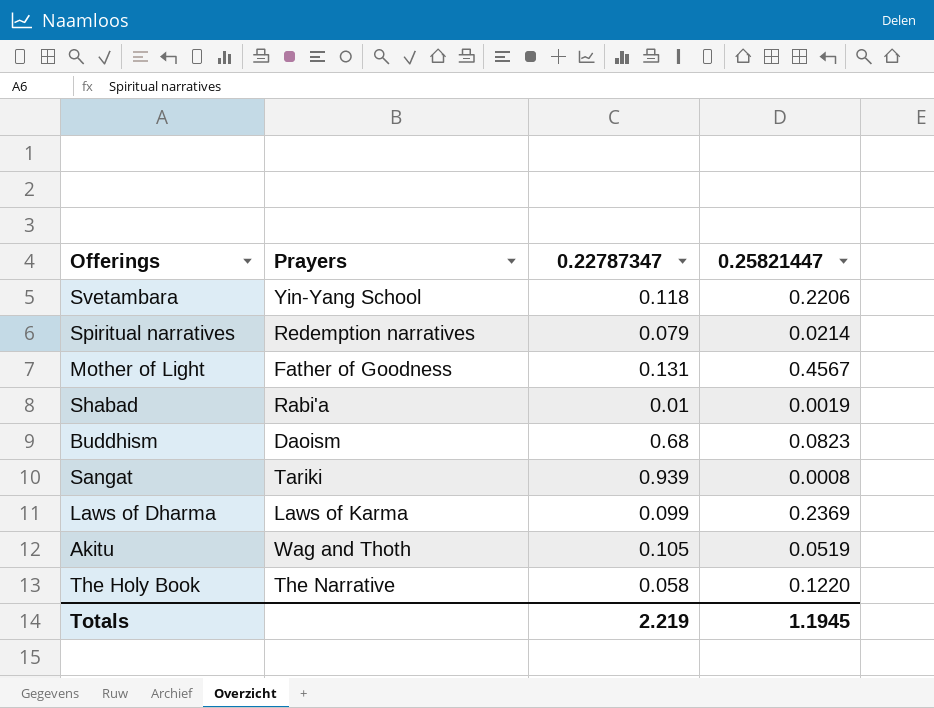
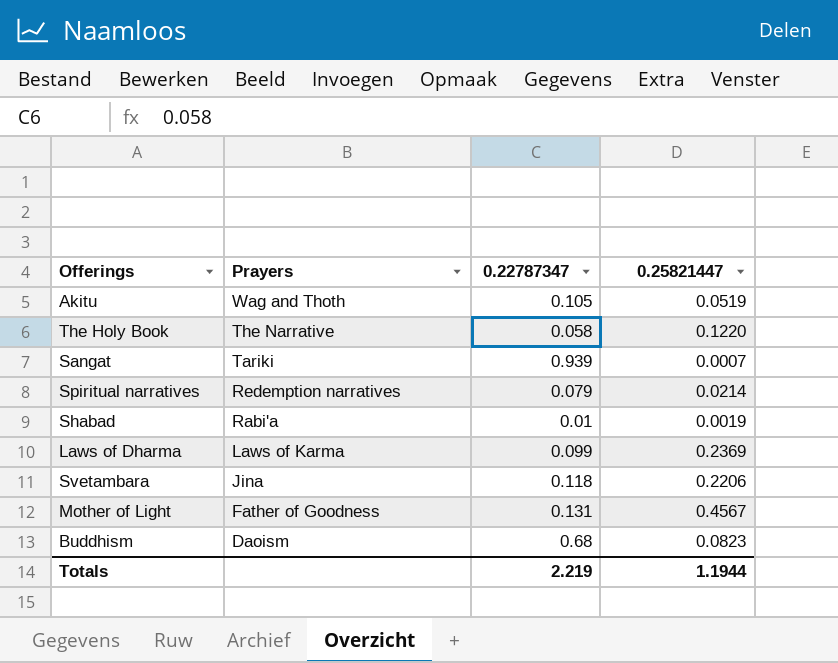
row order: none -> Prayers descending
Sangat | 0.25821447: 0.0008 -> 0.0007
Svetambara | Prayers: Yin-Yang School -> Jina
Totals | 0.25821447: 1.1945 -> 1.1944

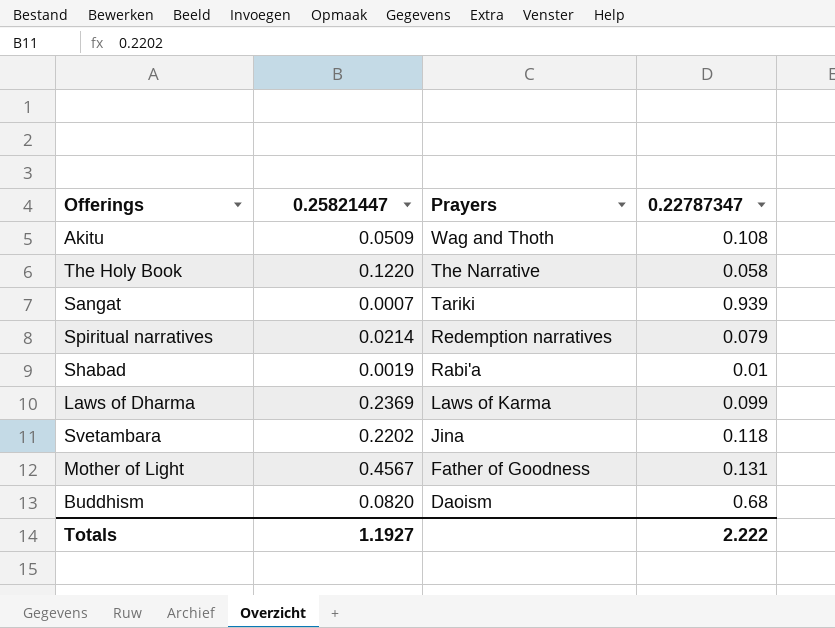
column 0.25821447 | position: 4 -> 2
Akitu | 0.25821447: 0.0519 -> 0.0509
Akitu | 0.22787347: 0.105 -> 0.108
Svetambara | 0.25821447: 0.2206 -> 0.2202
Buddhism | 0.25821447: 0.0823 -> 0.0820
Totals | 0.25821447: 1.1944 -> 1.1927
Totals | 0.22787347: 2.219 -> 2.222

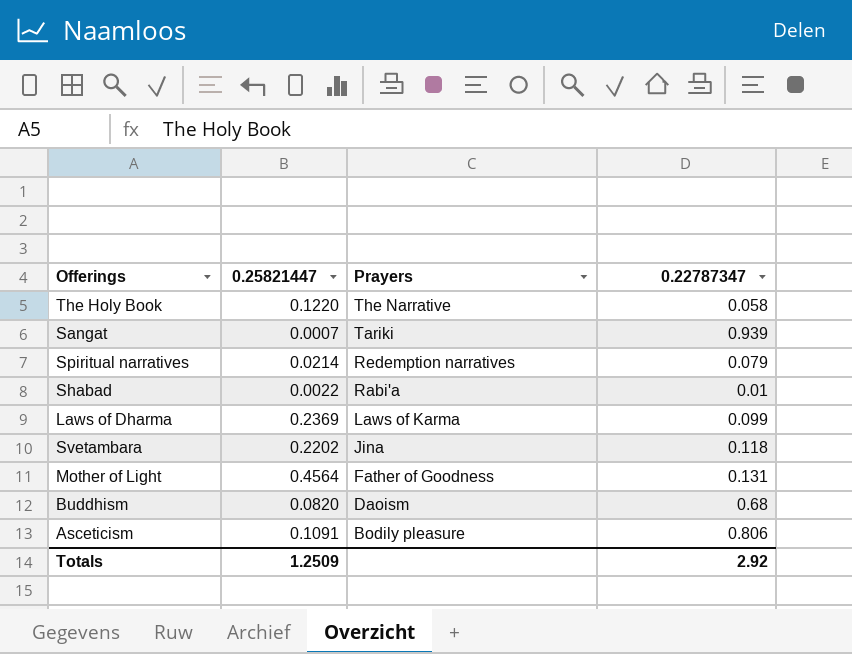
row Akitu: 0.0509 | Wag and Thoth | 0.108 -> none
Shabad | 0.25821447: 0.0019 -> 0.0022
Mother of Light | 0.25821447: 0.4567 -> 0.4564
row Asceticism: none -> 0.1091 | Bodily pleasure | 0.806
Totals | 0.25821447: 1.1927 -> 1.2509
Totals | 0.22787347: 2.222 -> 2.92

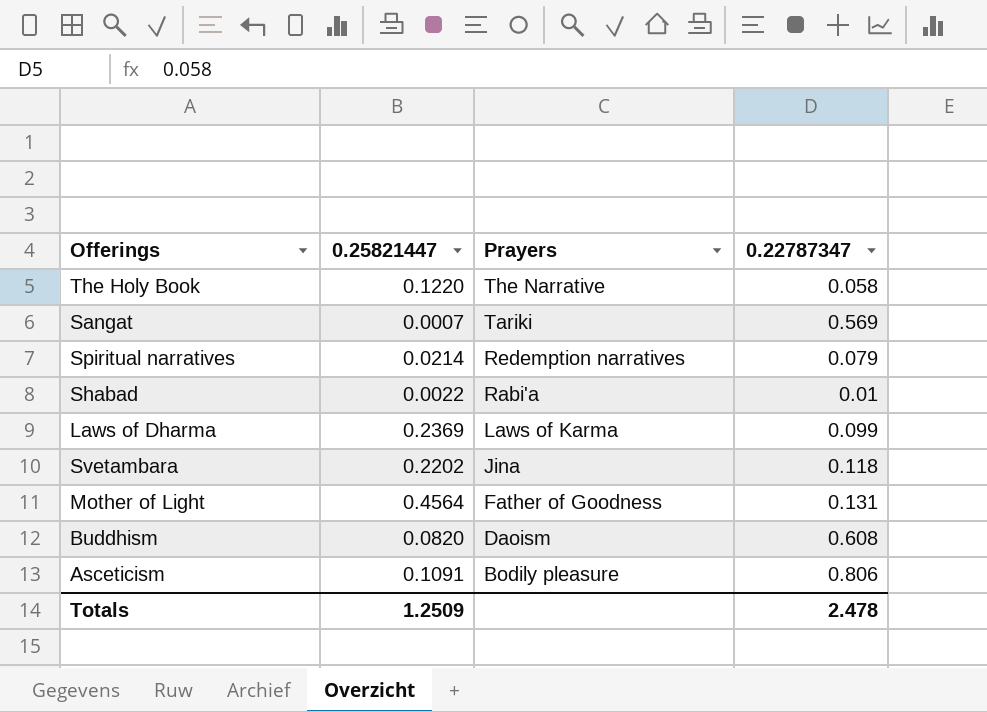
Sangat | 0.22787347: 0.939 -> 0.569
Buddhism | 0.22787347: 0.68 -> 0.608
Totals | 0.22787347: 2.92 -> 2.478

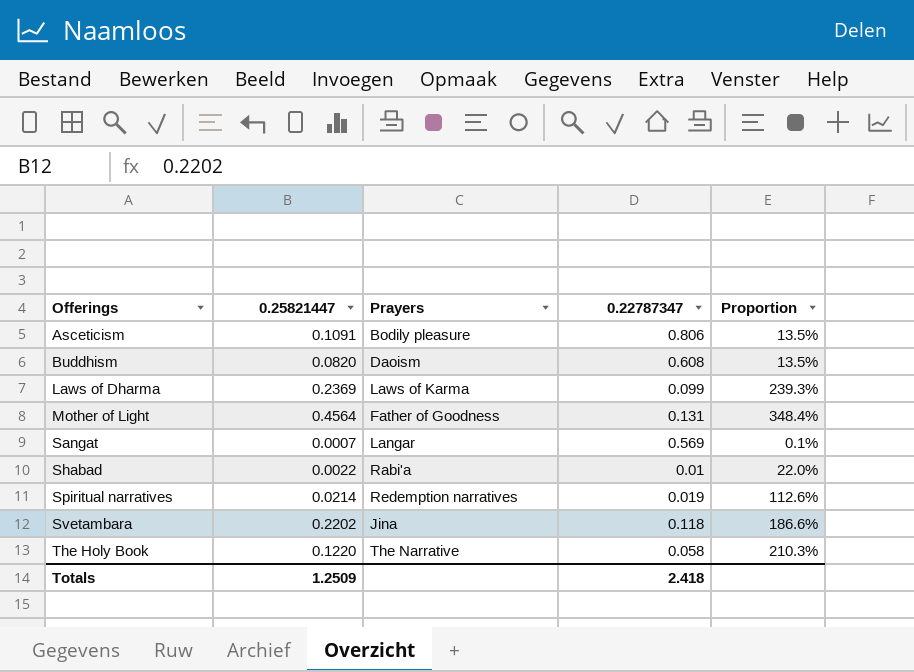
row order: Prayers descending -> Offerings ascending
column Proportion | formula: none -> [0.25821447] / [0.22787347]
Sangat | Prayers: Tariki -> Langar
Spiritual narratives | 0.22787347: 0.079 -> 0.019
Totals | 0.22787347: 2.478 -> 2.418

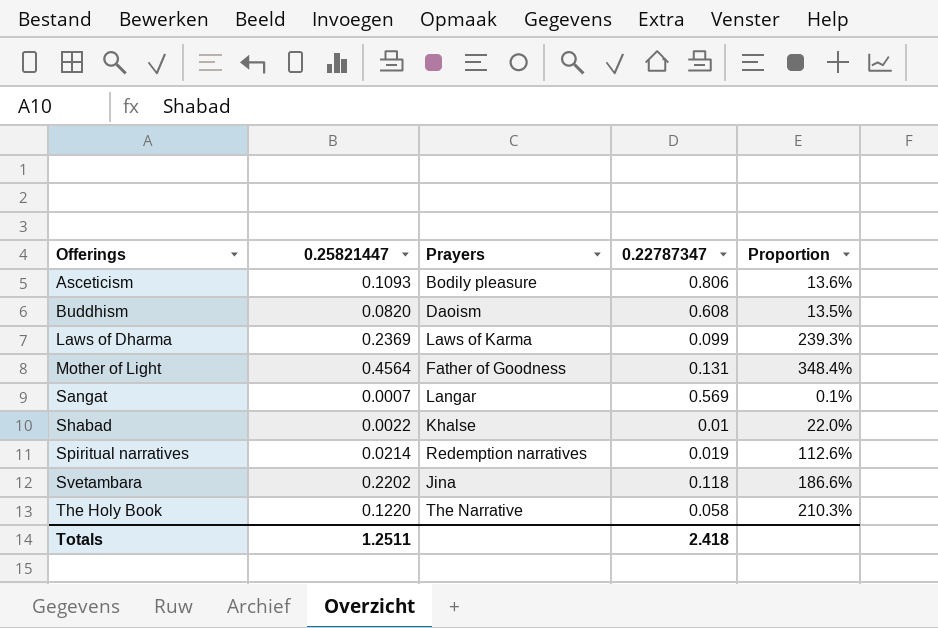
Asceticism | 0.25821447: 0.1091 -> 0.1093
Asceticism | Proportion: 13.5% -> 13.6%
Shabad | Prayers: Rabi'a -> Khalse
Totals | 0.25821447: 1.2509 -> 1.2511

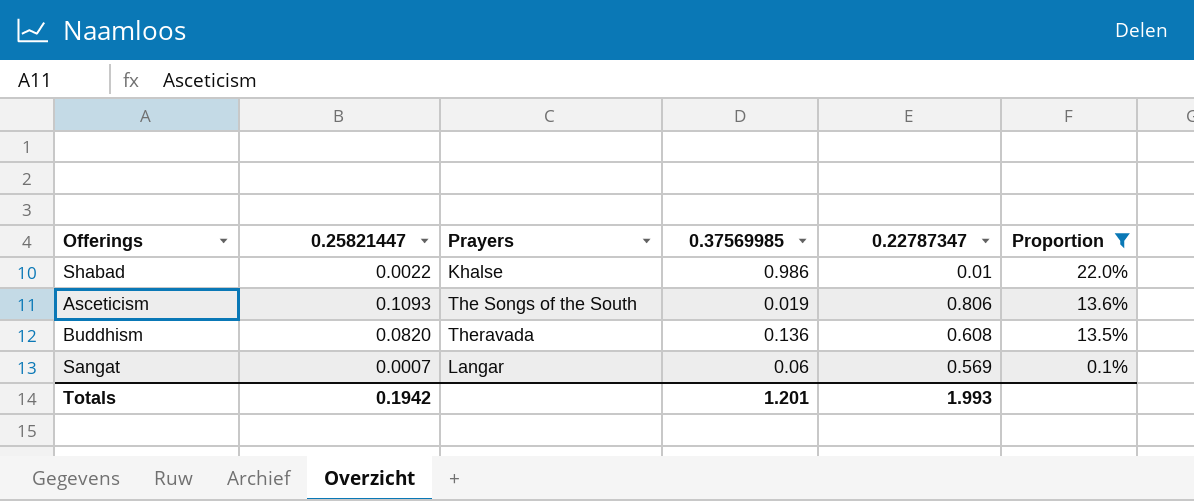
filter: none -> Proportion <= 22.0%
row order: Offerings ascending -> Proportion descending
column 0.37569985 | position: none -> 4
Asceticism | Prayers: Bodily pleasure -> The Songs of the South
Buddhism | Prayers: Daoism -> Theravada
Totals | 0.25821447: 1.2511 -> 0.1942
Totals | 0.22787347: 2.418 -> 1.993

